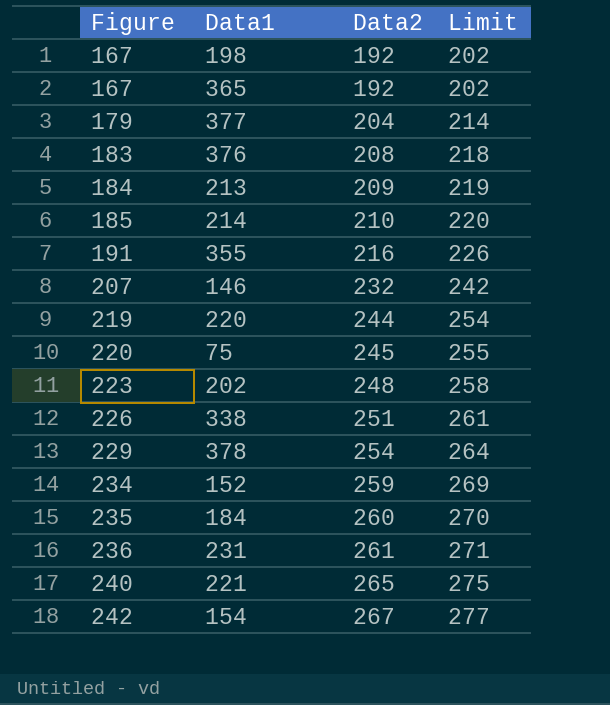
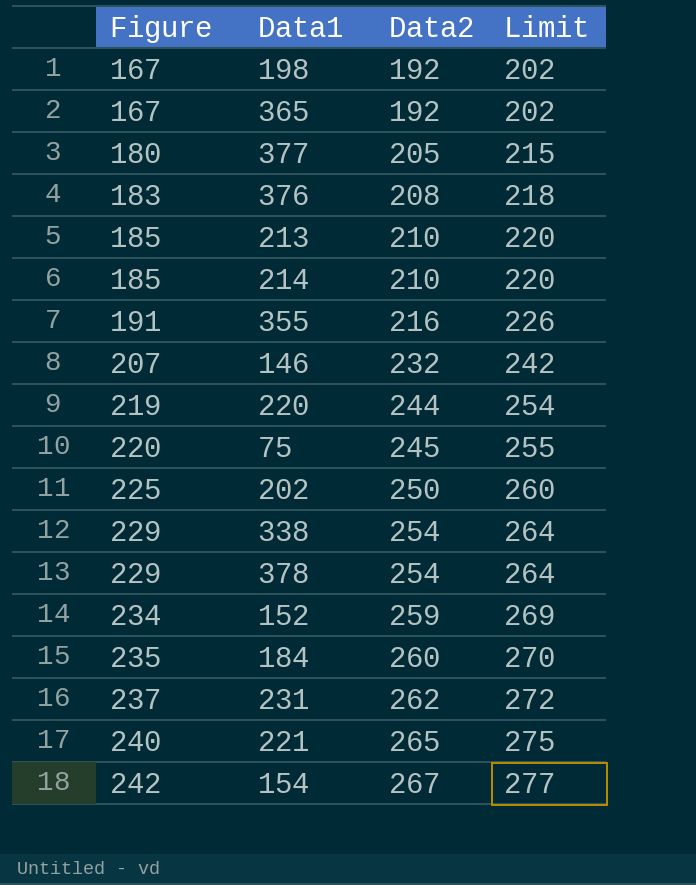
377 | Figure: 179 -> 180
377 | Data2: 204 -> 205
377 | Limit: 214 -> 215
213 | Figure: 184 -> 185
213 | Data2: 209 -> 210
213 | Limit: 219 -> 220
202 | Figure: 223 -> 225
202 | Data2: 248 -> 250
202 | Limit: 258 -> 260
338 | Figure: 226 -> 229
338 | Data2: 251 -> 254
338 | Limit: 261 -> 264
231 | Figure: 236 -> 237
231 | Data2: 261 -> 262
231 | Limit: 271 -> 272

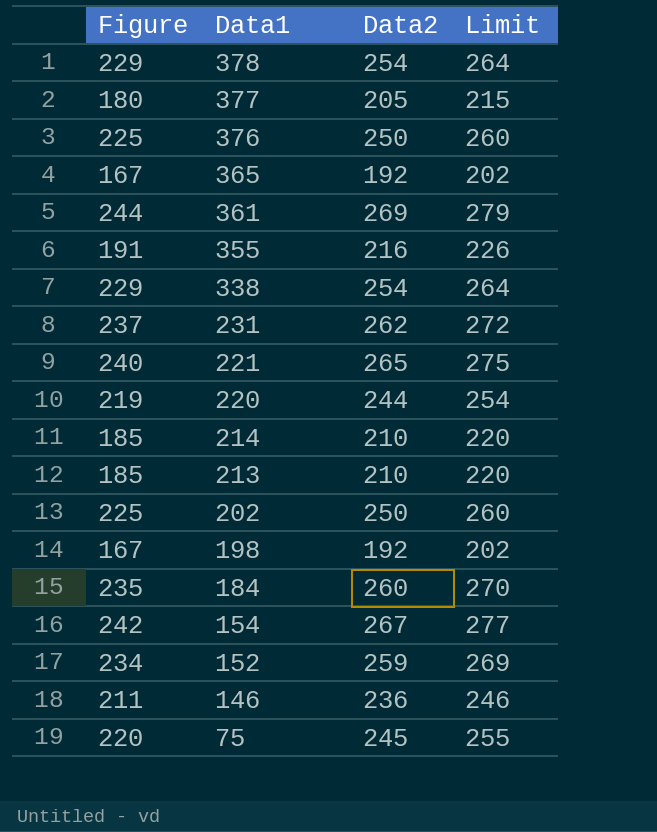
row order: Figure ascending -> Data1 descending
376 | Figure: 183 -> 225
376 | Data2: 208 -> 250
376 | Limit: 218 -> 260
row 361: none -> 244 | 269 | 279
146 | Figure: 207 -> 211
146 | Data2: 232 -> 236
146 | Limit: 242 -> 246

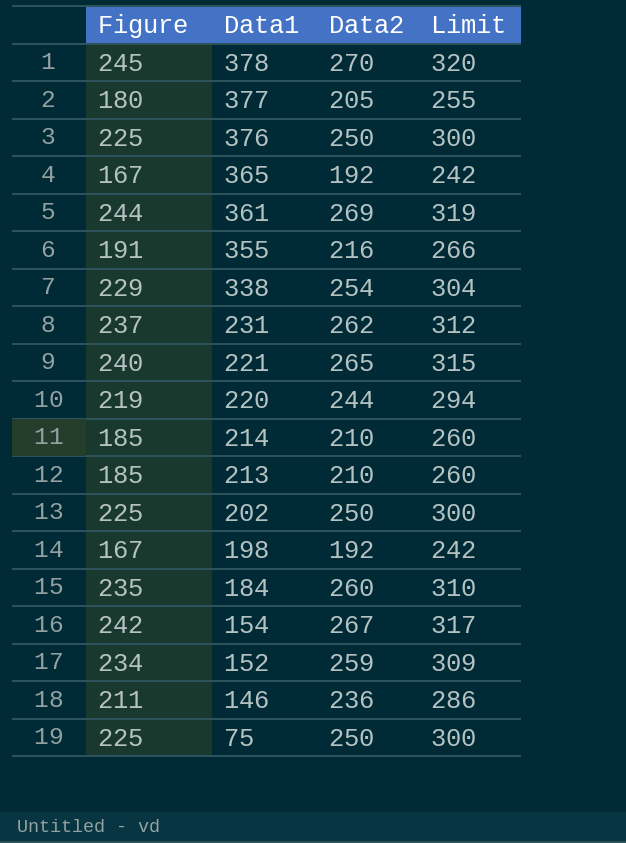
column Limit | formula: [Data2] + 10 -> [Data2] + 50
378 | Figure: 229 -> 245
378 | Data2: 254 -> 270
75 | Figure: 220 -> 225
75 | Data2: 245 -> 250

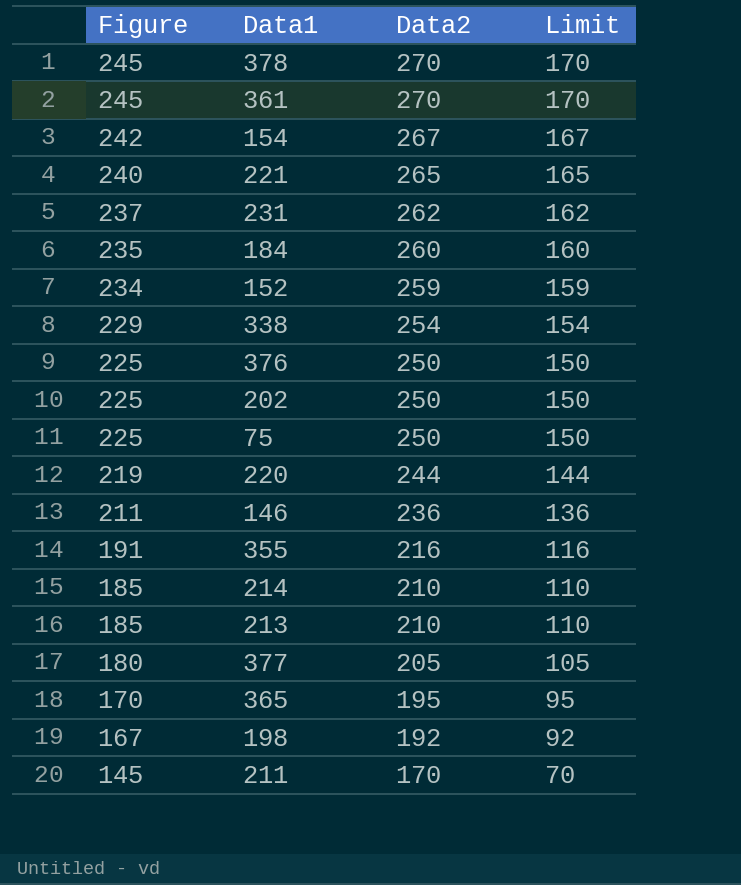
row order: Data1 descending -> Figure descending
column Limit | formula: [Data2] + 50 -> [Data2] - 100
361 | Figure: 244 -> 245
361 | Data2: 269 -> 270
365 | Figure: 167 -> 170
365 | Data2: 192 -> 195
row 211: none -> 145 | 170 | 70

